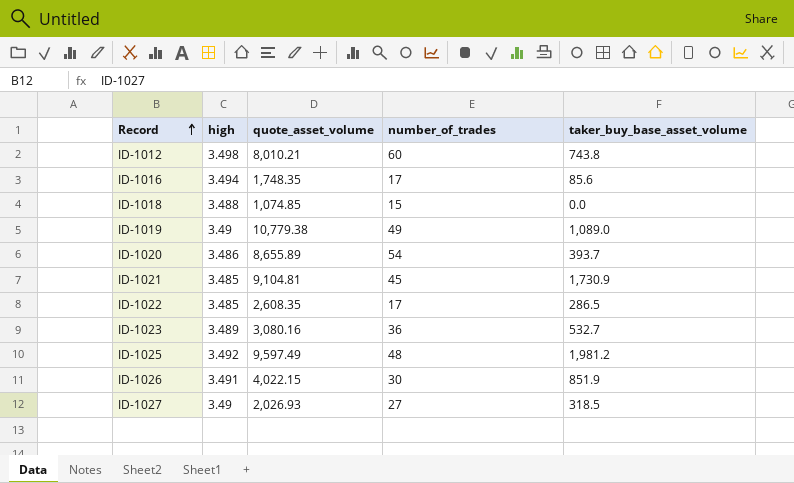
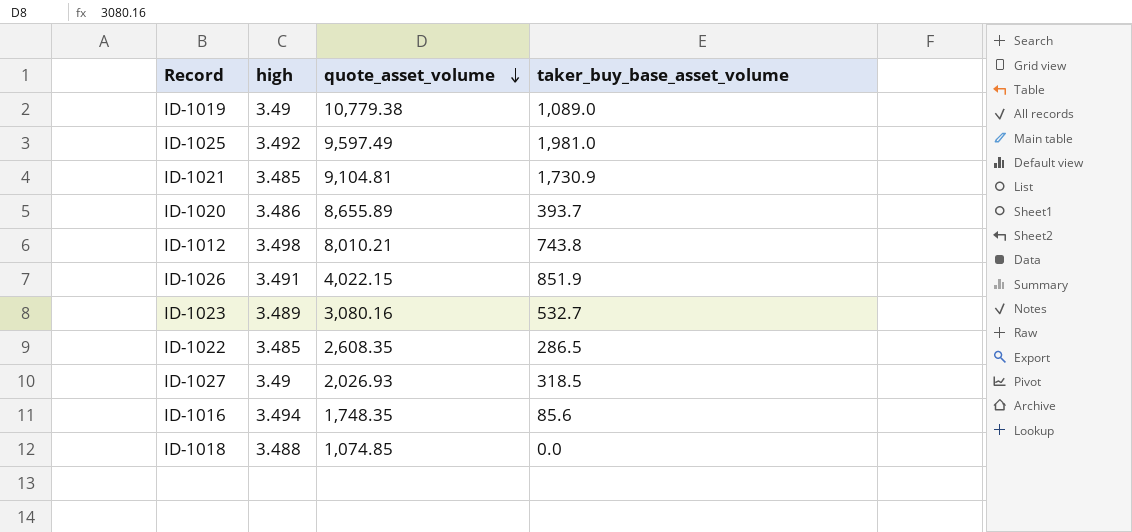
row order: Record ascending -> quote_asset_volume descending
column number_of_trades | position: 4 -> none
ID-1025 | taker_buy_base_asset_volume: 1,981.2 -> 1,981.0

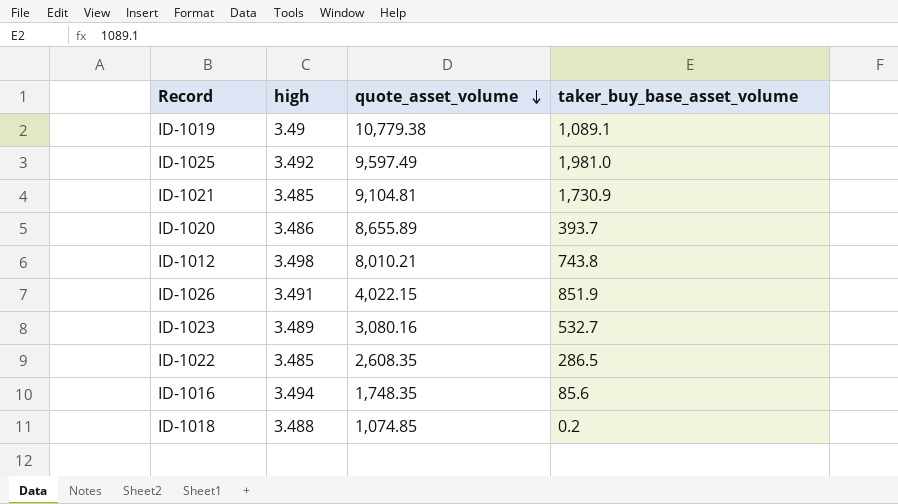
row ID-1027: 3.49 | 2,026.93 | 318.5 -> none
ID-1019 | taker_buy_base_asset_volume: 1,089.0 -> 1,089.1
ID-1018 | taker_buy_base_asset_volume: 0.0 -> 0.2

